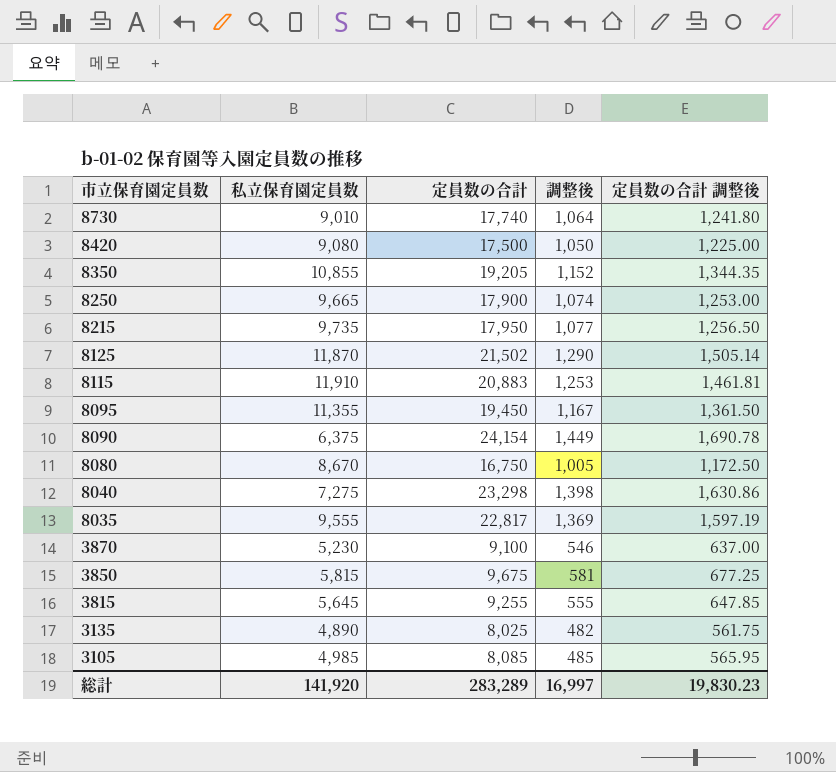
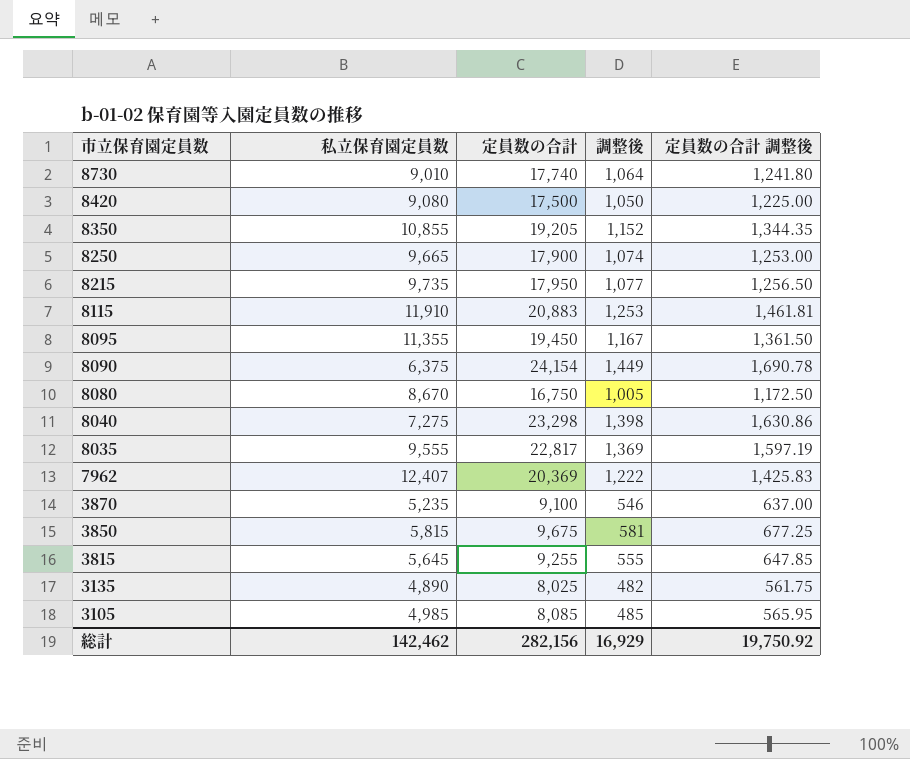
row 8125: 11,870 | 21,502 | 1,290 | 1,505.14 -> none
row 7962: none -> 12,407 | 20,369 | 1,222 | 1,425.83
3870 | 私立保育園定員数: 5,230 -> 5,235
総計 | 私立保育園定員数: 141,920 -> 142,462
総計 | 定員数の合計: 283,289 -> 282,156
総計 | 調整後: 16,997 -> 16,929
総計 | 定員数の合計 調整後: 19,830.23 -> 19,750.92

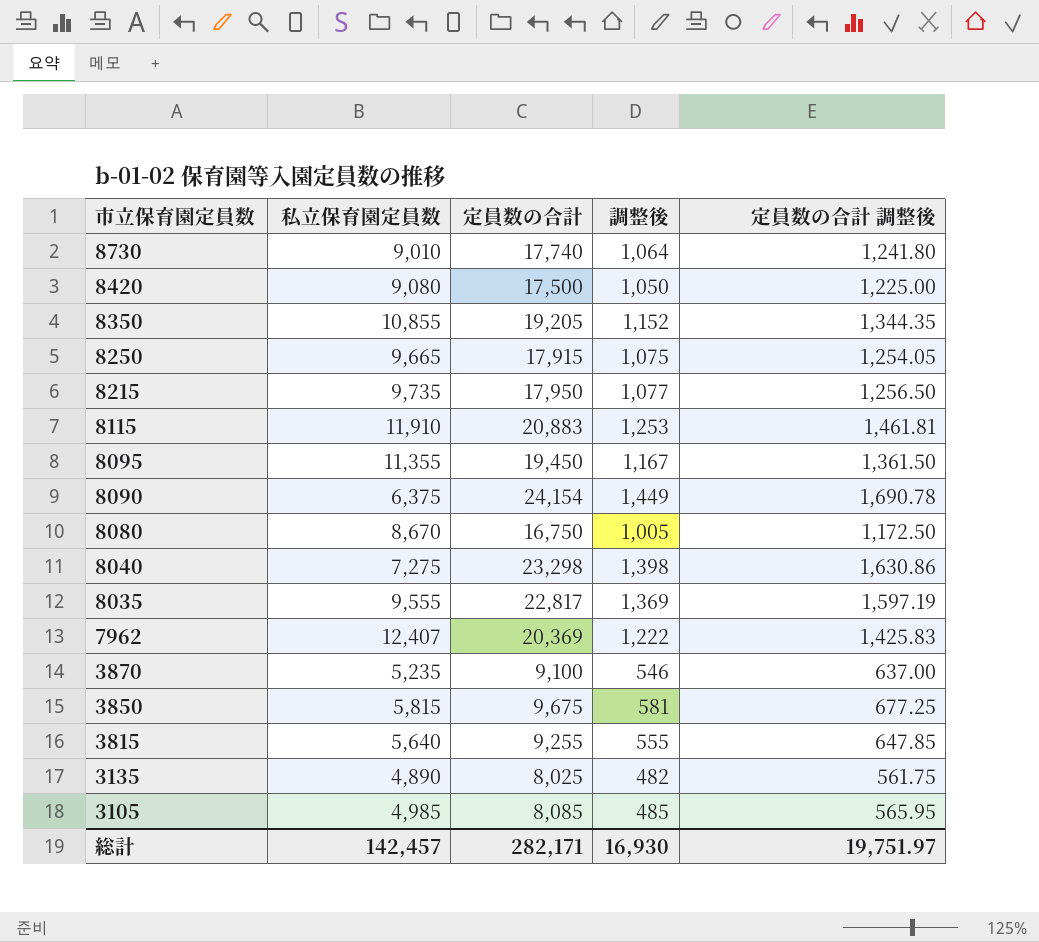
8250 | 定員数の合計: 17,900 -> 17,915
8250 | 調整後: 1,074 -> 1,075
8250 | 定員数の合計 調整後: 1,253.00 -> 1,254.05
3815 | 私立保育園定員数: 5,645 -> 5,640
総計 | 私立保育園定員数: 142,462 -> 142,457
総計 | 定員数の合計: 282,156 -> 282,171
総計 | 調整後: 16,929 -> 16,930
総計 | 定員数の合計 調整後: 19,750.92 -> 19,751.97

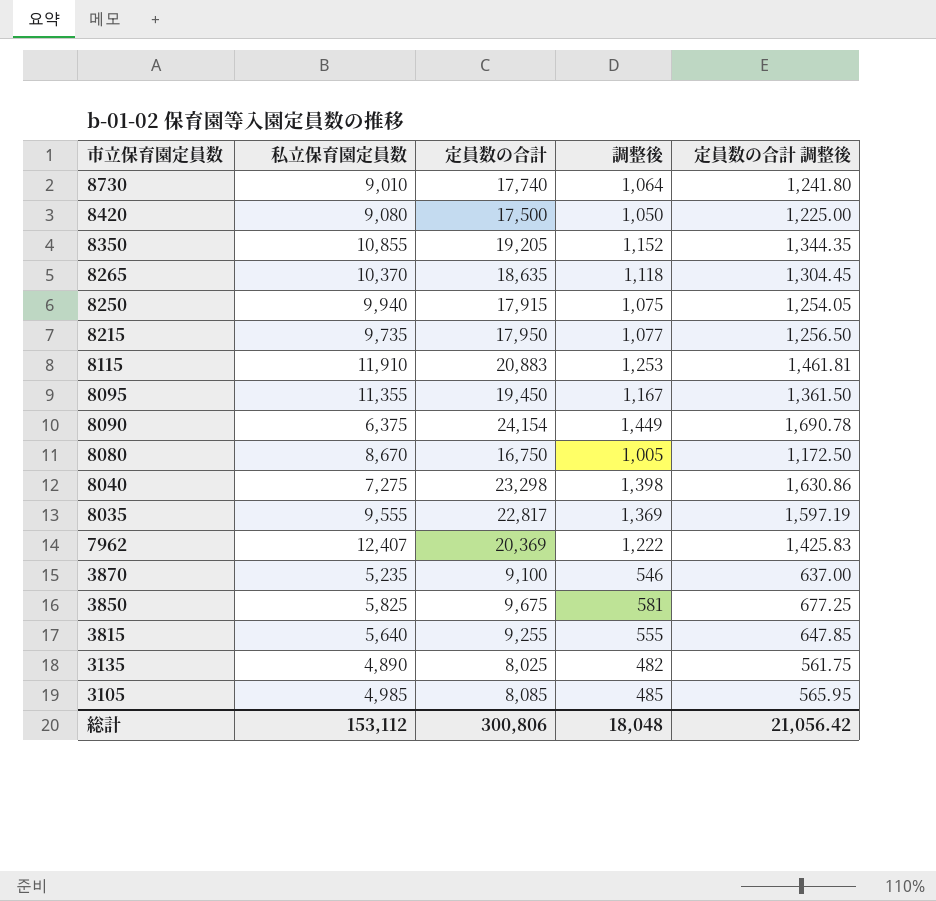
row 8265: none -> 10,370 | 18,635 | 1,118 | 1,304.45
8250 | 私立保育園定員数: 9,665 -> 9,940
3850 | 私立保育園定員数: 5,815 -> 5,825
総計 | 私立保育園定員数: 142,457 -> 153,112
総計 | 定員数の合計: 282,171 -> 300,806
総計 | 調整後: 16,930 -> 18,048
総計 | 定員数の合計 調整後: 19,751.97 -> 21,056.42

